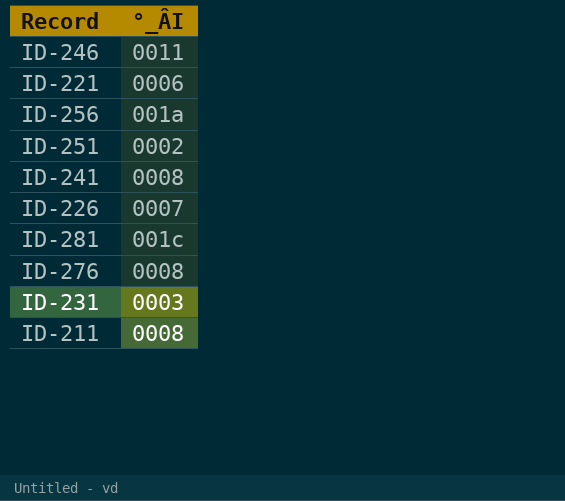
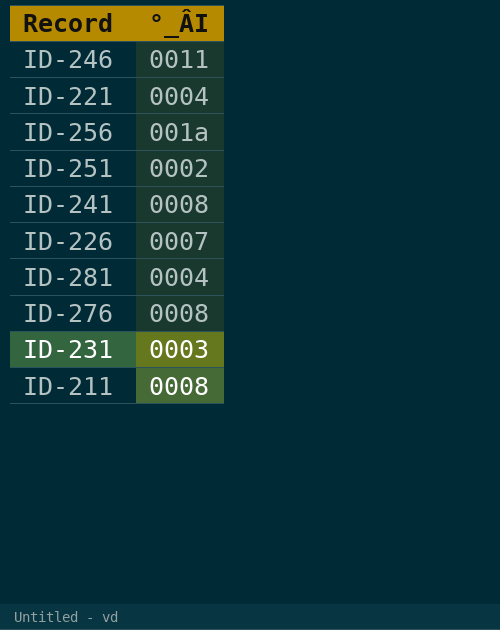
ID-221 | °_ÂI: 0006 -> 0004
ID-281 | °_ÂI: 001c -> 0004

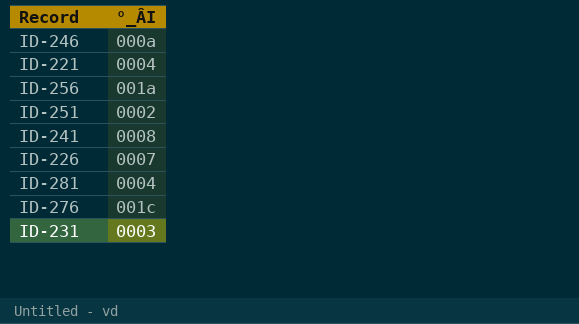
row ID-211: 0008 -> none
ID-246 | °_ÂI: 0011 -> 000a
ID-276 | °_ÂI: 0008 -> 001c

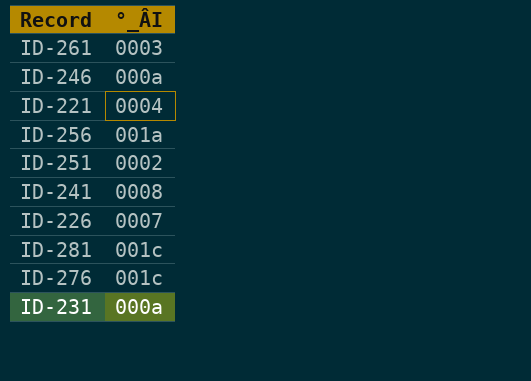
row ID-261: none -> 0003
ID-281 | °_ÂI: 0004 -> 001c
ID-231 | °_ÂI: 0003 -> 000a

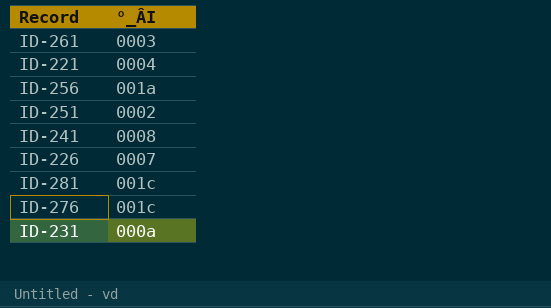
row ID-246: 000a -> none

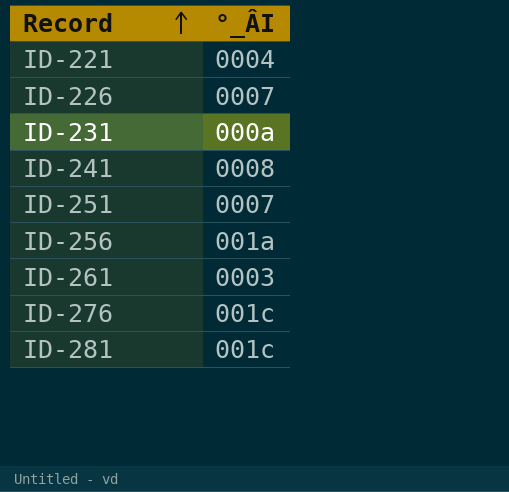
row order: none -> Record ascending
ID-251 | °_ÂI: 0002 -> 0007

